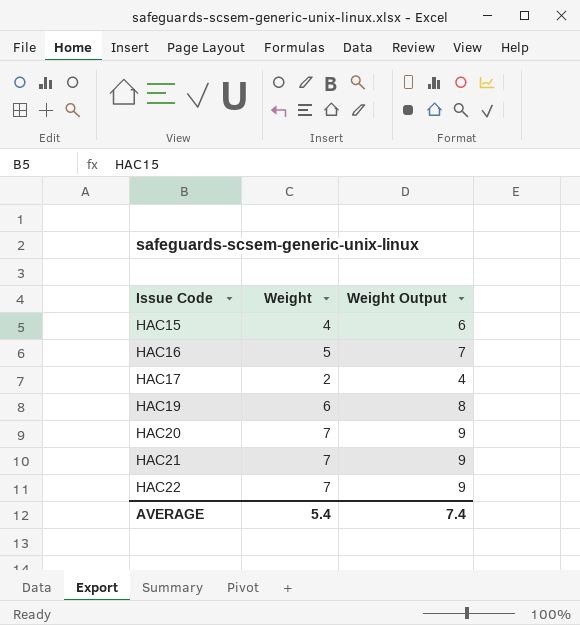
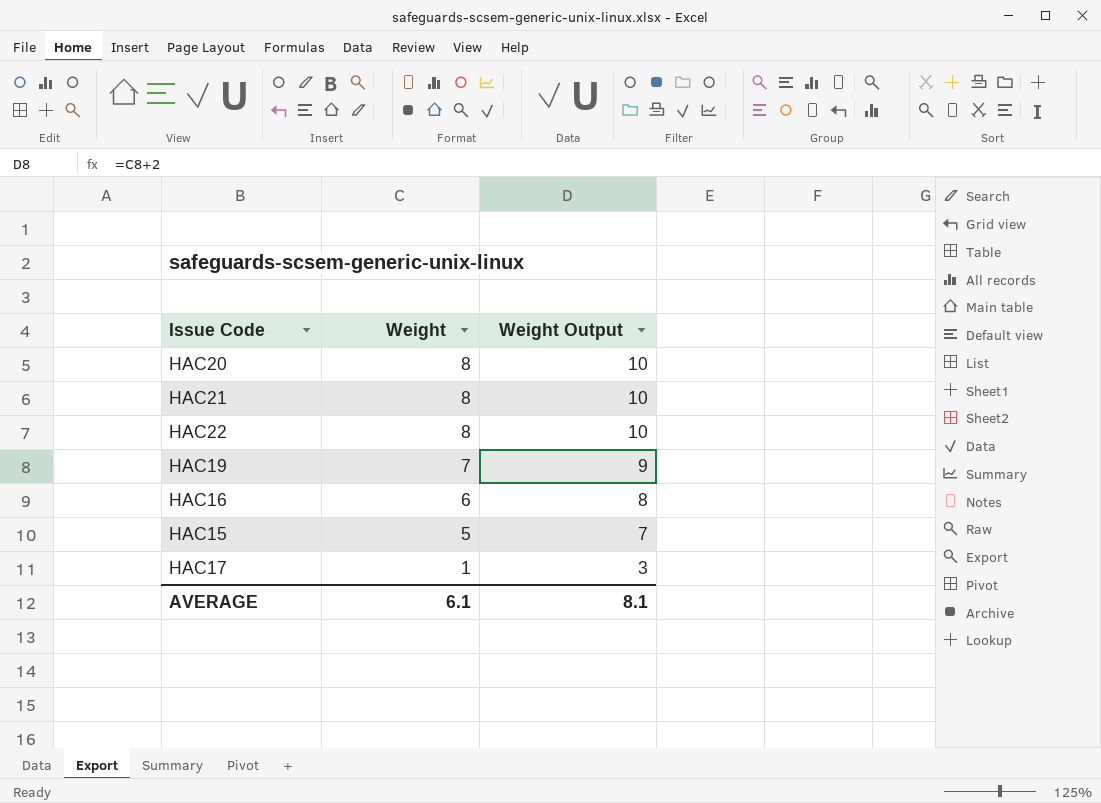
row order: Issue Code ascending -> Weight descending
HAC20 | Weight: 7 -> 8
HAC20 | Weight Output: 9 -> 10
HAC21 | Weight: 7 -> 8
HAC21 | Weight Output: 9 -> 10
HAC22 | Weight: 7 -> 8
HAC22 | Weight Output: 9 -> 10
HAC19 | Weight: 6 -> 7
HAC19 | Weight Output: 8 -> 9
HAC16 | Weight: 5 -> 6
HAC16 | Weight Output: 7 -> 8
HAC15 | Weight: 4 -> 5
HAC15 | Weight Output: 6 -> 7
HAC17 | Weight: 2 -> 1
HAC17 | Weight Output: 4 -> 3
AVERAGE | Weight: 5.4 -> 6.1
AVERAGE | Weight Output: 7.4 -> 8.1

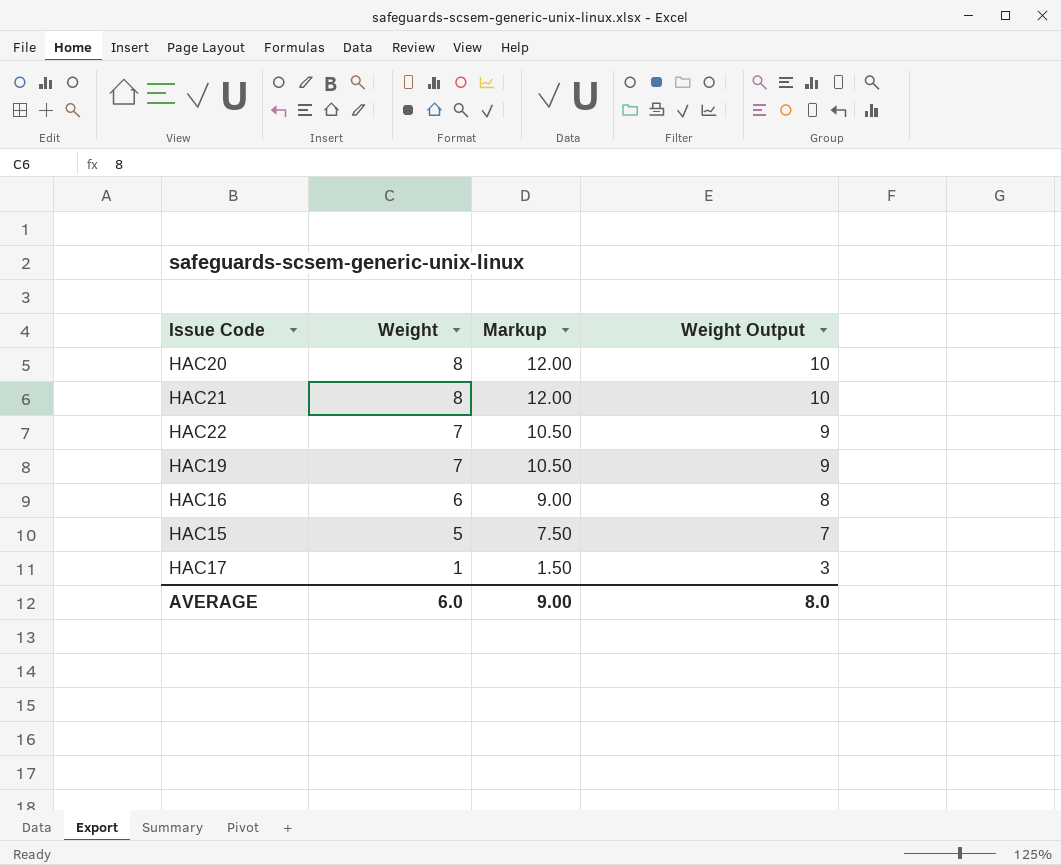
column Markup | formula: none -> [Weight] * 1.5
HAC22 | Weight: 8 -> 7
HAC22 | Weight Output: 10 -> 9
AVERAGE | Weight: 6.1 -> 6.0
AVERAGE | Weight Output: 8.1 -> 8.0

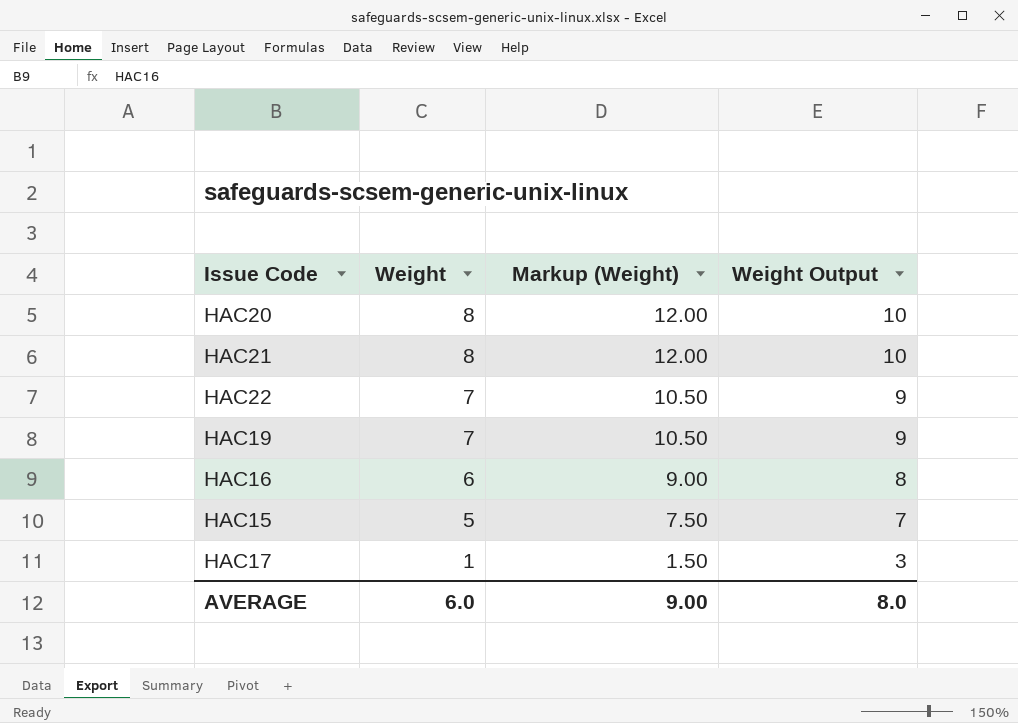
column name: Markup -> Markup (Weight)

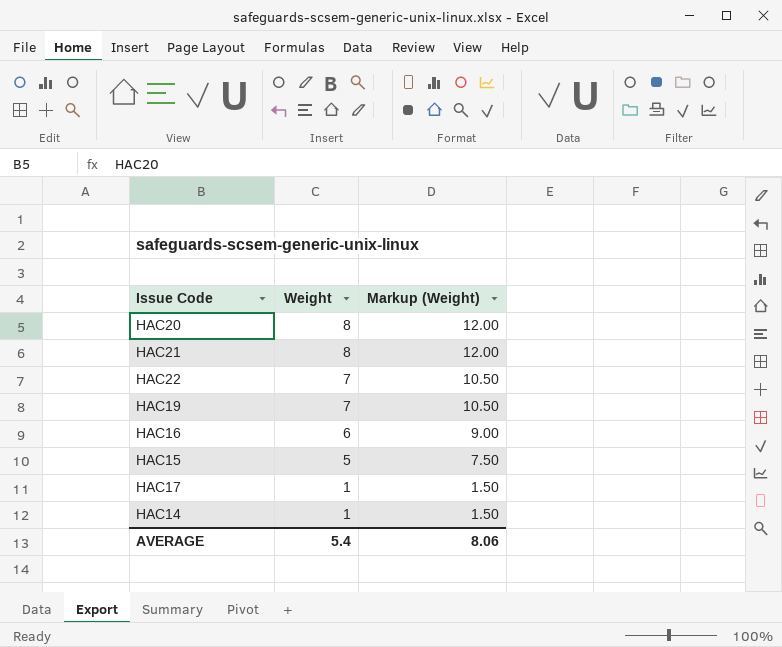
column Weight Output | formula: [Weight] + 2 -> none
row HAC14: none -> 1 | 1.50
AVERAGE | Weight: 6.0 -> 5.4
AVERAGE | Markup (Weight): 9.00 -> 8.06

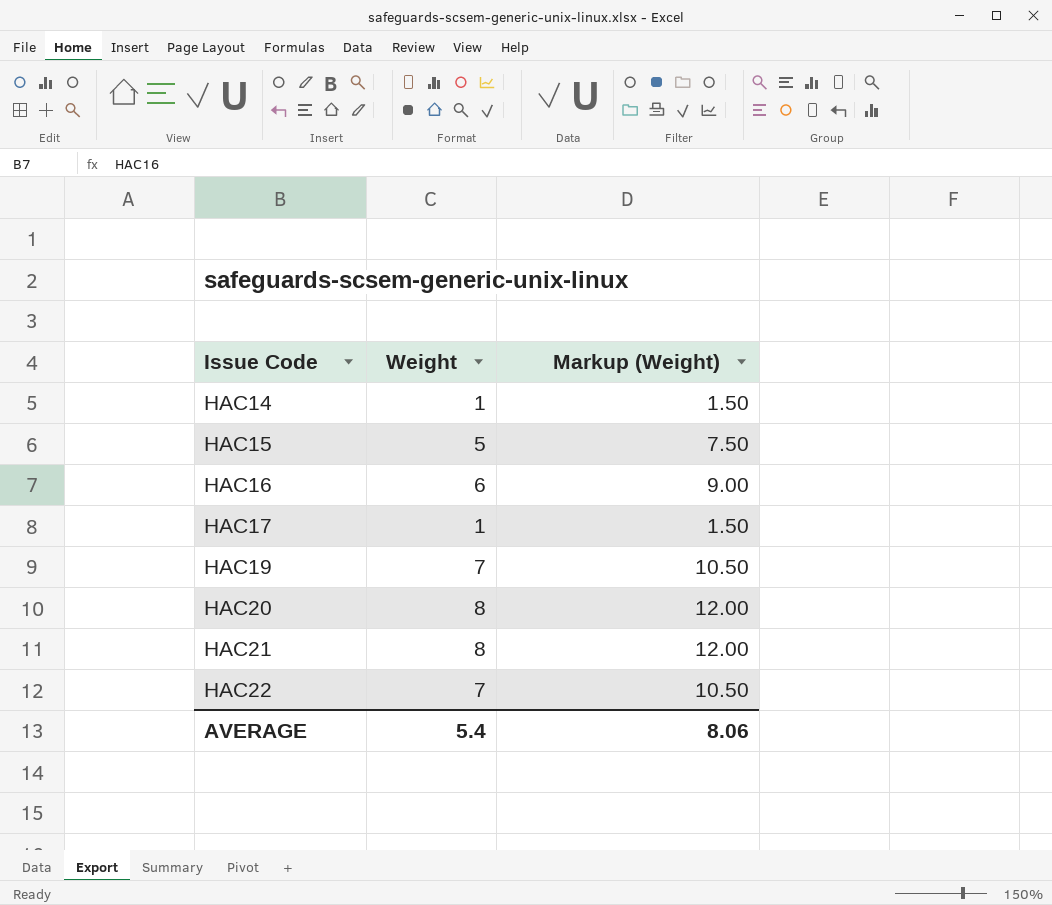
row order: Weight descending -> Issue Code ascending

